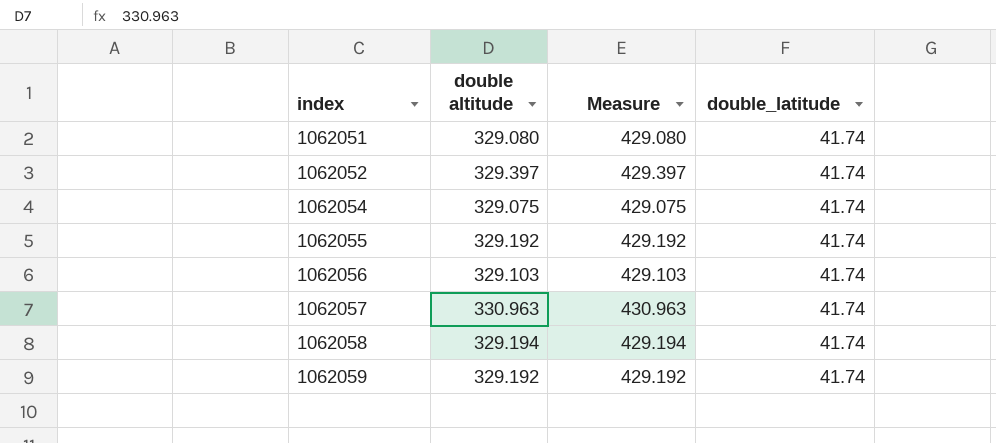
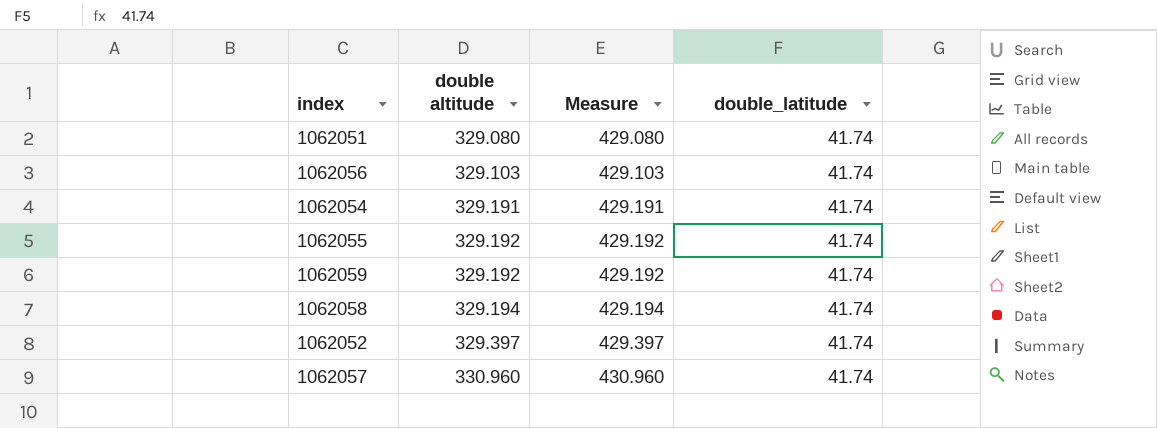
row order: index ascending -> double altitude ascending
1062054 | double altitude: 329.075 -> 329.191
1062054 | Measure: 429.075 -> 429.191
1062057 | double altitude: 330.963 -> 330.960
1062057 | Measure: 430.963 -> 430.960

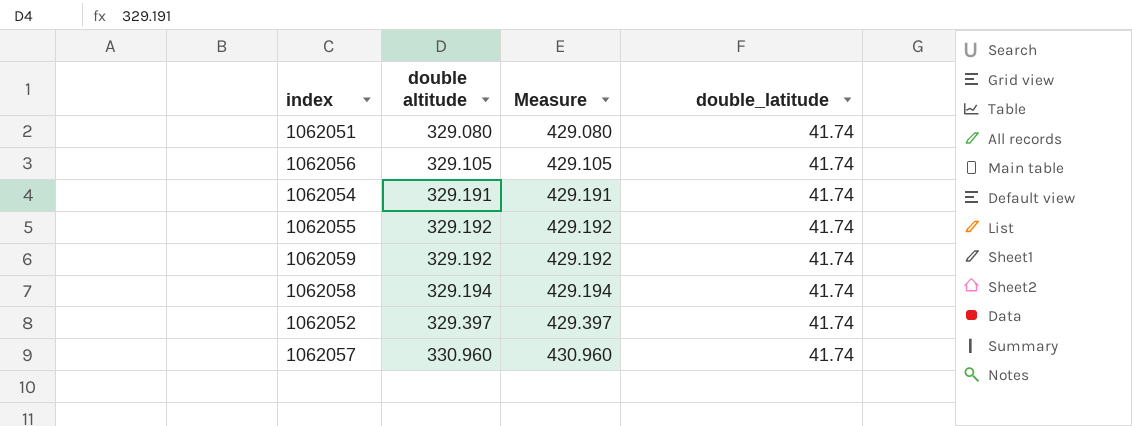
1062056 | double altitude: 329.103 -> 329.105
1062056 | Measure: 429.103 -> 429.105

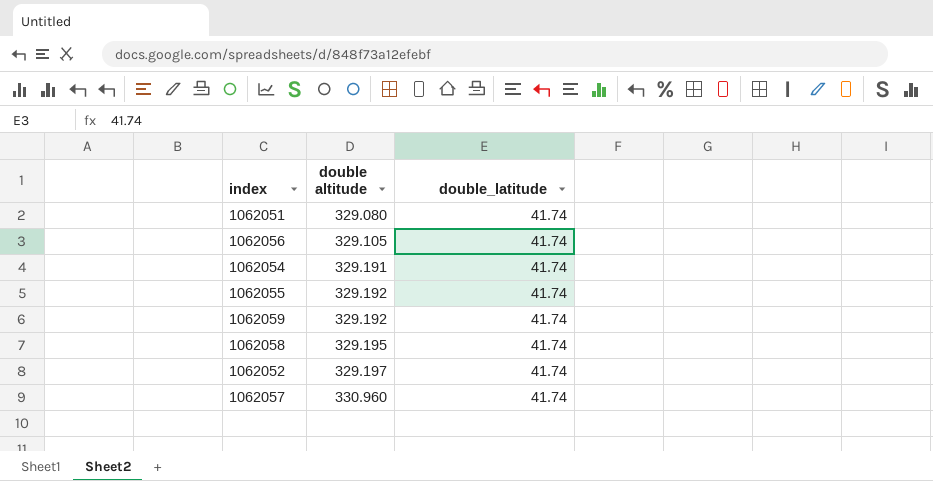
column Measure | formula: [double altitude] + 100 -> none
1062058 | double altitude: 329.194 -> 329.195
1062052 | double altitude: 329.397 -> 329.197

